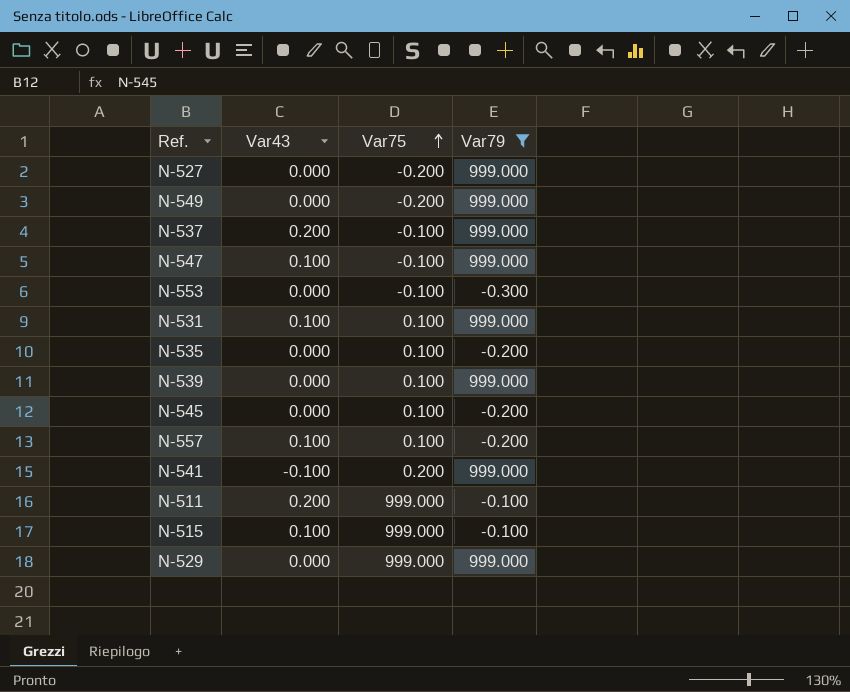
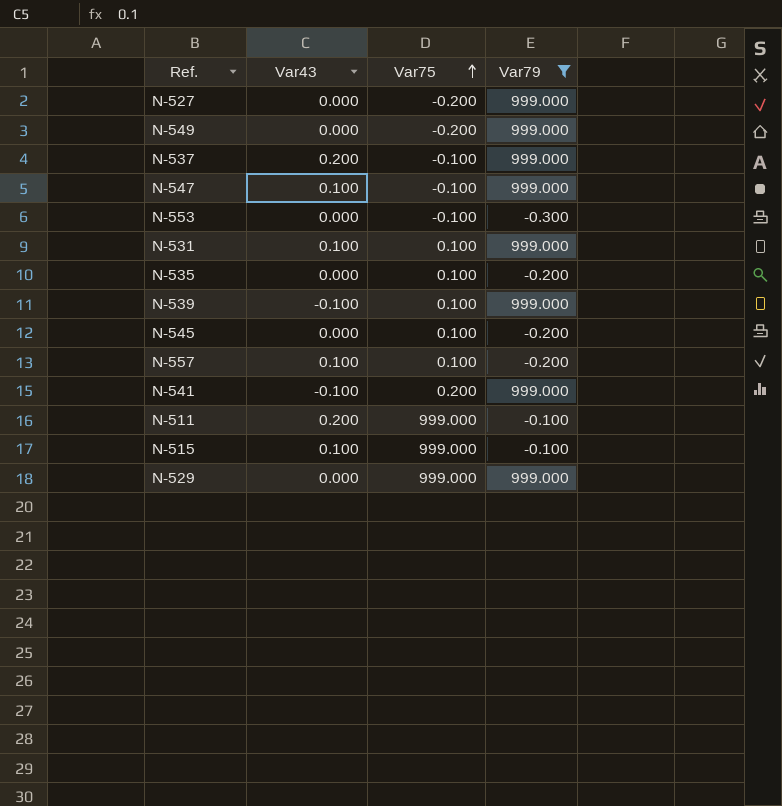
N-539 | Var43: 0.000 -> -0.100

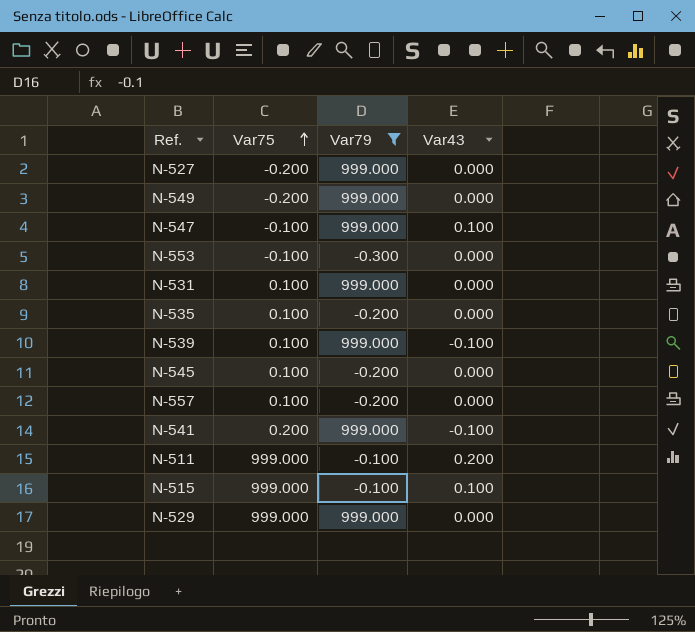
column Var43 | position: 2 -> 4
row N-537: 0.200 | -0.100 | 999.000 -> none
N-531 | Var43: 0.100 -> 0.000
N-557 | Var43: 0.100 -> 0.000

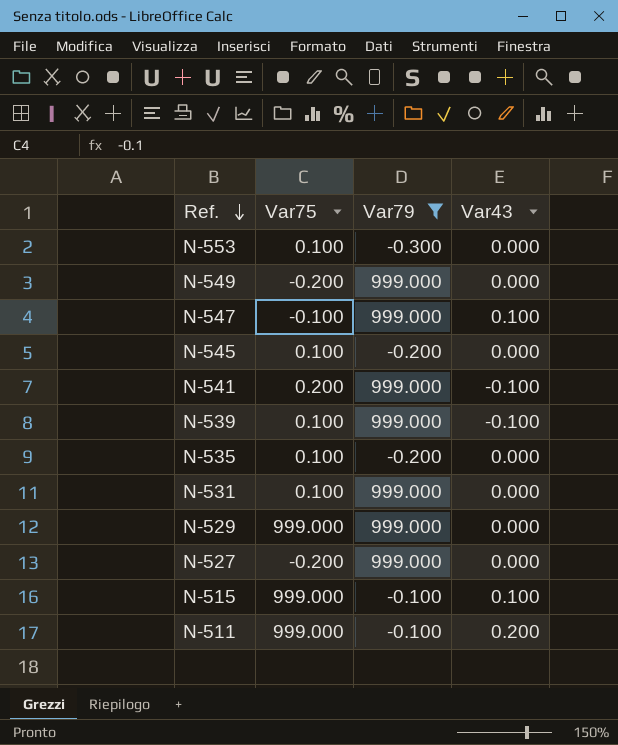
row order: Var75 ascending -> Ref. descending
row N-557: 0.100 | -0.200 | 0.000 -> none
N-553 | Var75: -0.100 -> 0.100

